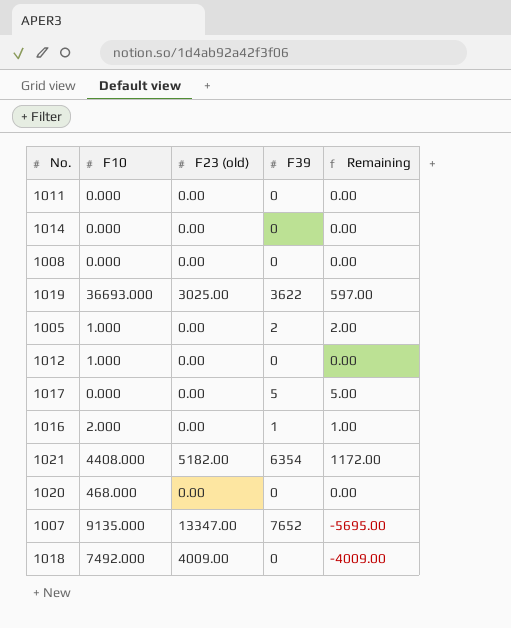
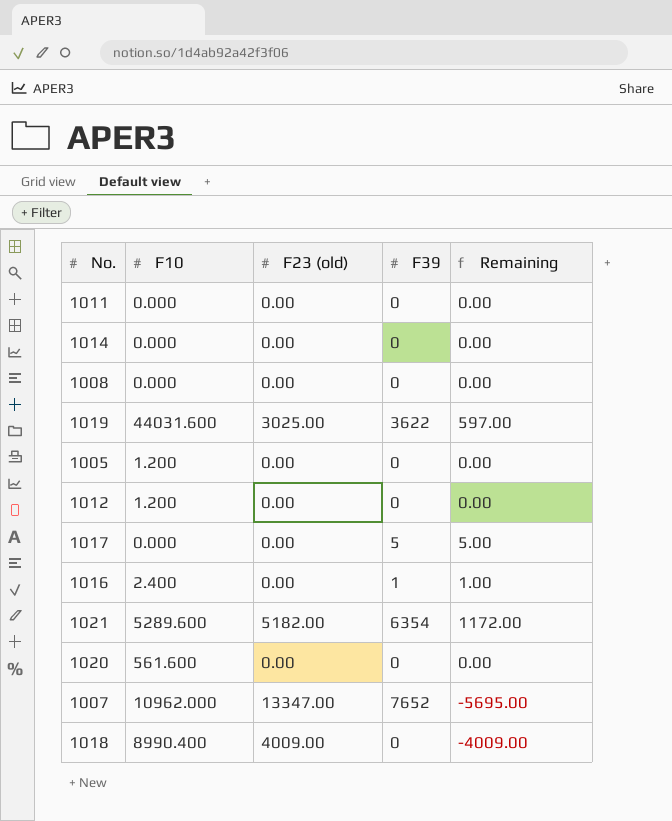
1019 | F10: 36693.000 -> 44031.600
1005 | F10: 1.000 -> 1.200
1005 | F39: 2 -> 0
1005 | Remaining: 2.00 -> 0.00
1012 | F10: 1.000 -> 1.200
1016 | F10: 2.000 -> 2.400
1021 | F10: 4408.000 -> 5289.600
1020 | F10: 468.000 -> 561.600
1007 | F10: 9135.000 -> 10962.000
1018 | F10: 7492.000 -> 8990.400

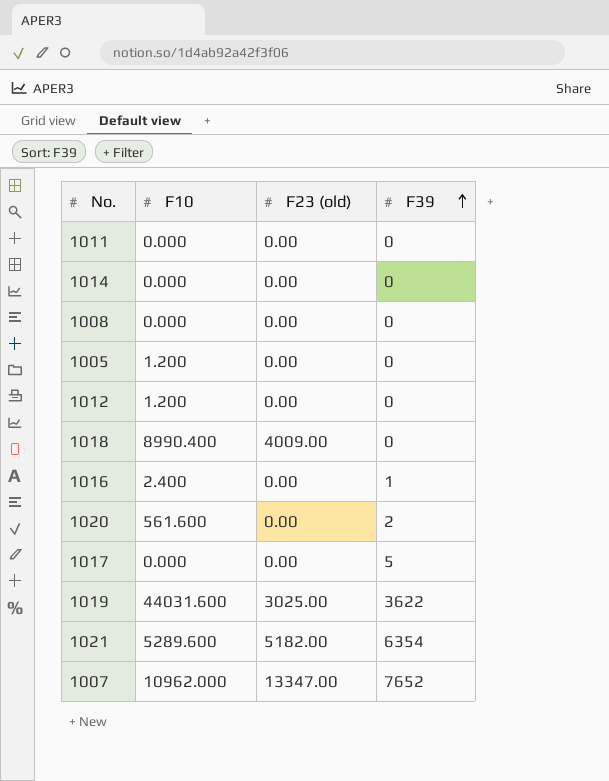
row order: none -> F39 ascending
column Remaining | formula: [F39] - [F23 (old)] -> none
1020 | F39: 0 -> 2

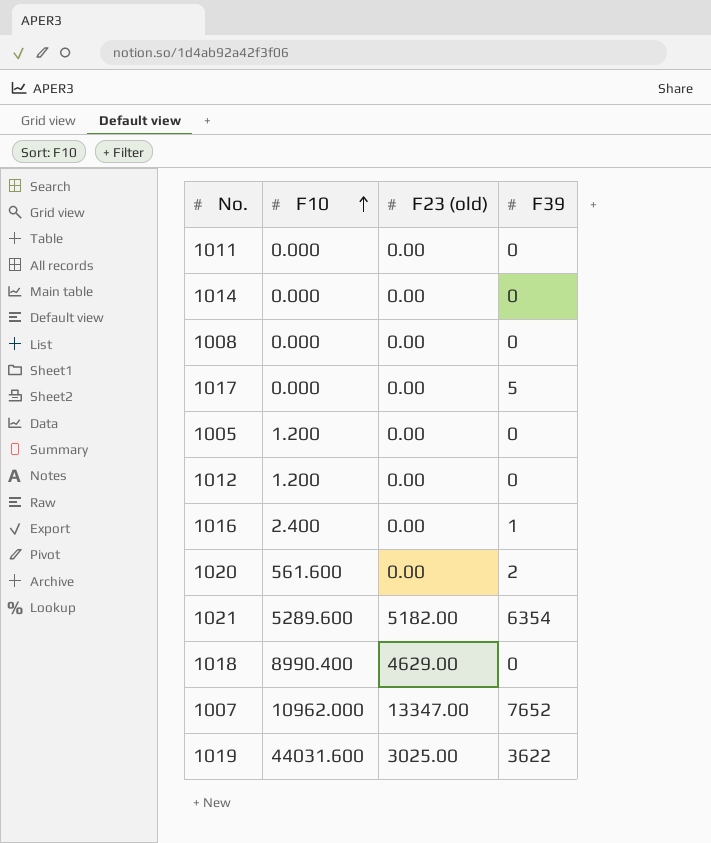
row order: F39 ascending -> F10 ascending
1018 | F23 (old): 4009.00 -> 4629.00

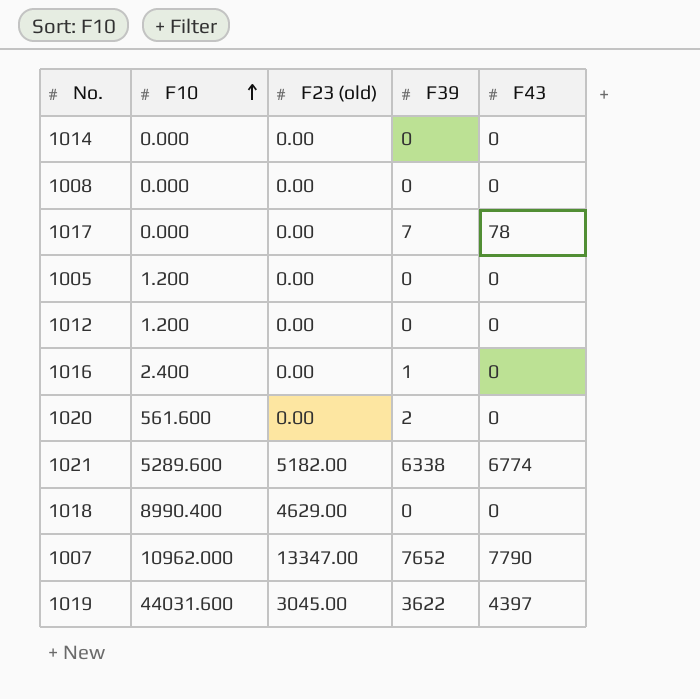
column F43 | position: none -> 5
row 1011: 0.000 | 0.00 | 0 -> none
1017 | F39: 5 -> 7
1021 | F39: 6354 -> 6338
1019 | F23 (old): 3025.00 -> 3045.00

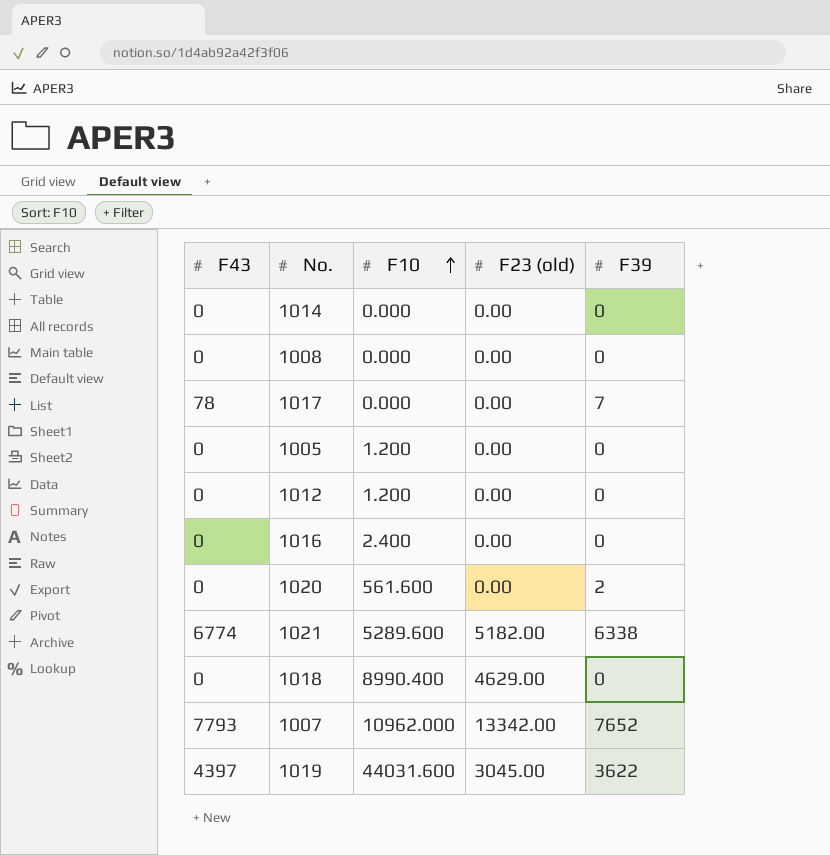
column F43 | position: 5 -> 1
1016 | F39: 1 -> 0
1007 | F43: 7790 -> 7793
1007 | F23 (old): 13347.00 -> 13342.00

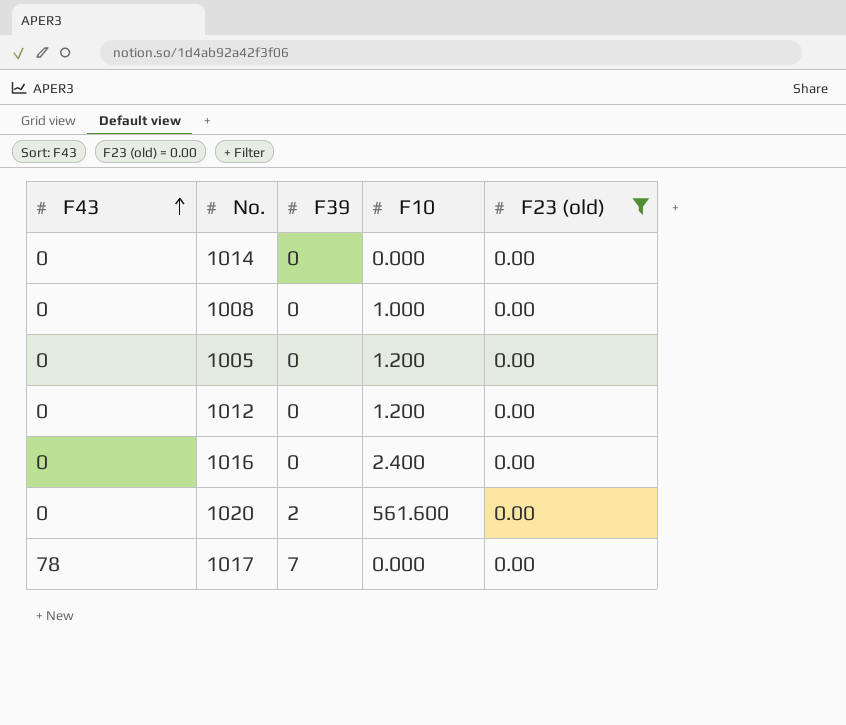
filter: none -> F23 (old) = 0.00
row order: F10 ascending -> F43 ascending
column F39 | position: 5 -> 3
1008 | F10: 0.000 -> 1.000

